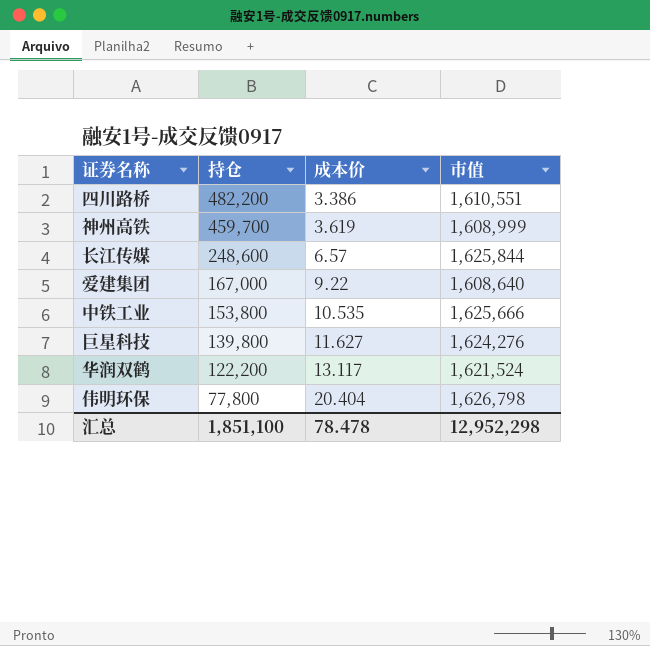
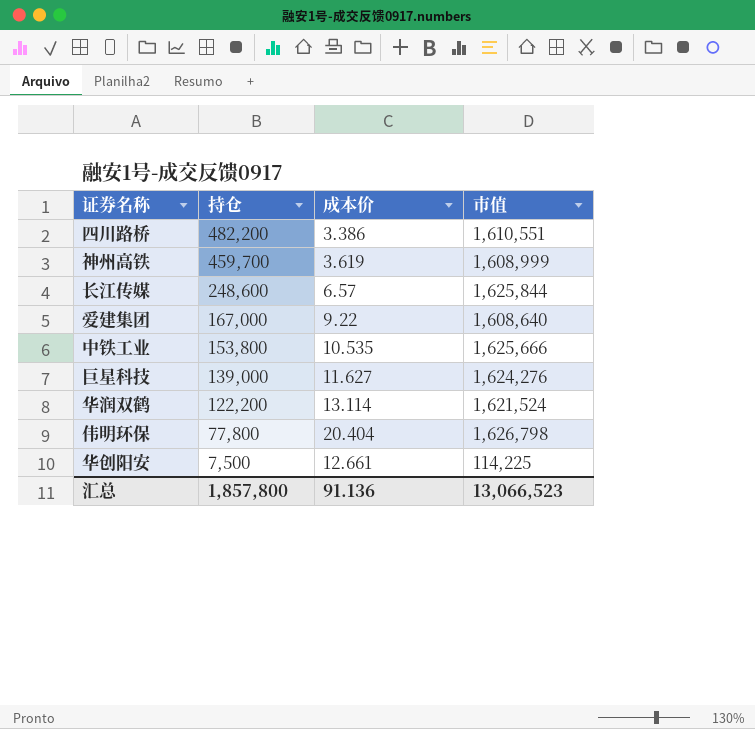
巨星科技 | 持仓: 139,800 -> 139,000
华润双鹤 | 成本价: 13.117 -> 13.114
row 华创阳安: none -> 7,500 | 12.661 | 114,225
汇总 | 持仓: 1,851,100 -> 1,857,800
汇总 | 成本价: 78.478 -> 91.136
汇总 | 市值: 12,952,298 -> 13,066,523

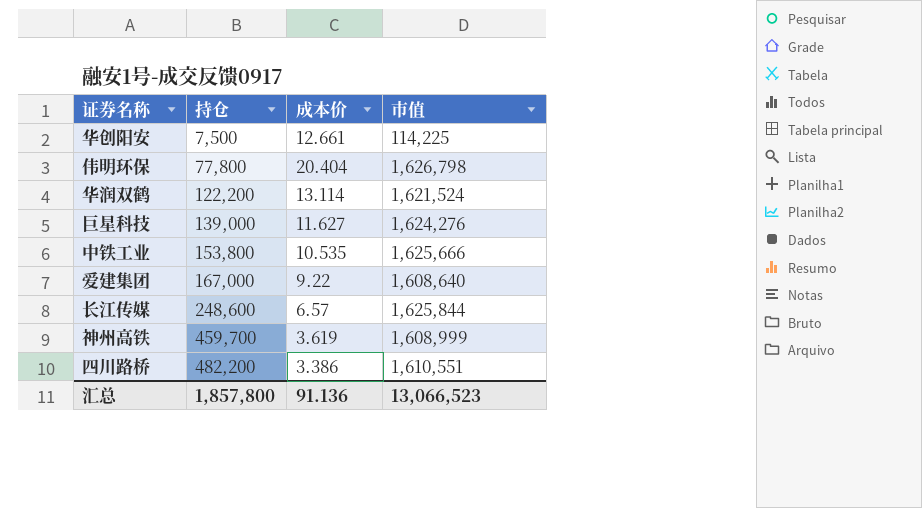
row order: 持仓 descending -> 持仓 ascending

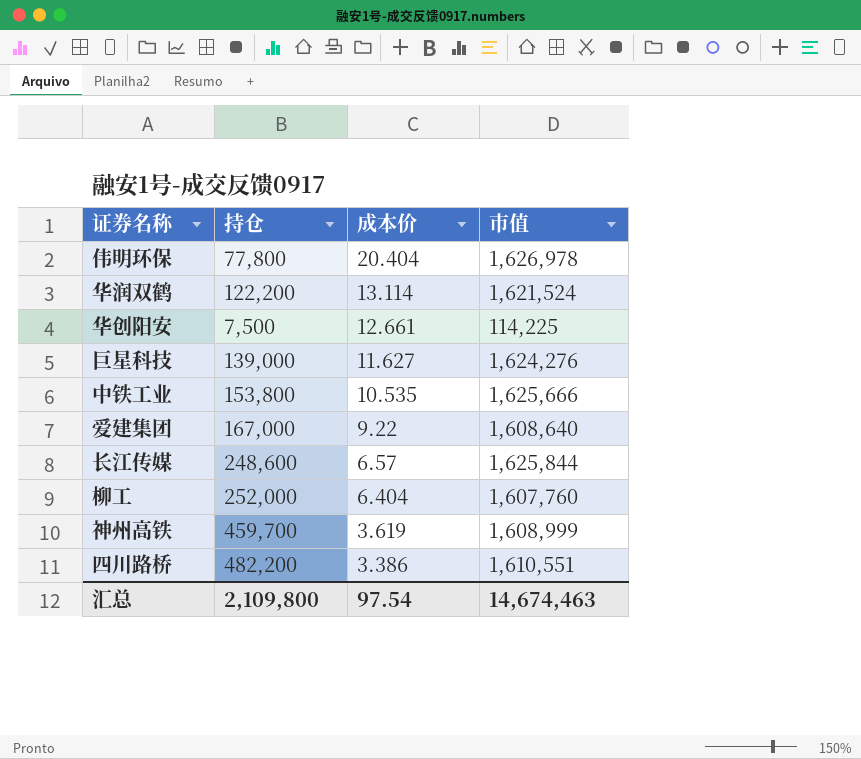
row order: 持仓 ascending -> 成本价 descending
伟明环保 | 市值: 1,626,798 -> 1,626,978
row 柳工: none -> 252,000 | 6.404 | 1,607,760
汇总 | 持仓: 1,857,800 -> 2,109,800
汇总 | 成本价: 91.136 -> 97.54
汇总 | 市值: 13,066,523 -> 14,674,463

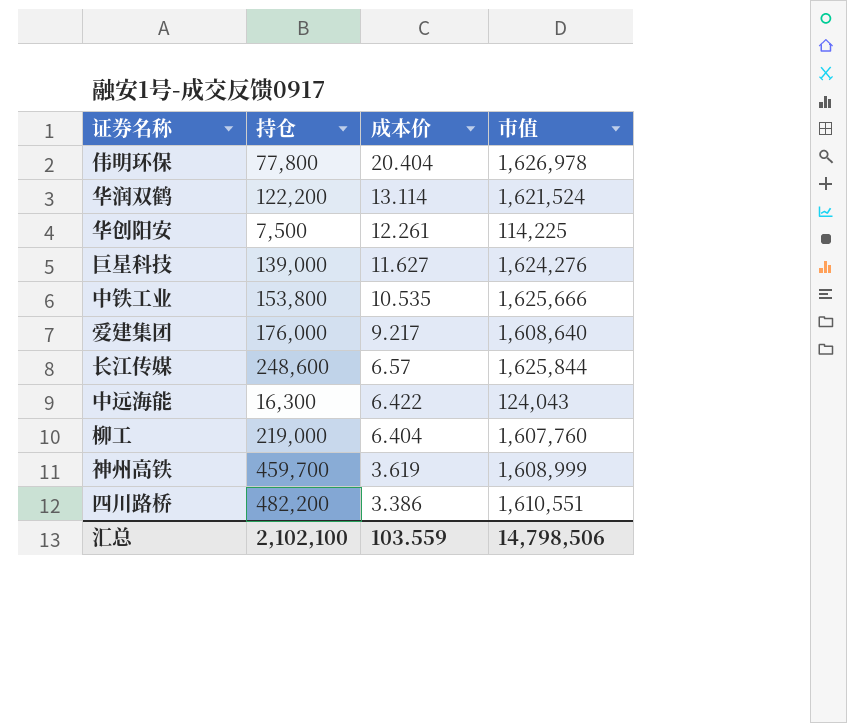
华创阳安 | 成本价: 12.661 -> 12.261
爱建集团 | 持仓: 167,000 -> 176,000
爱建集团 | 成本价: 9.22 -> 9.217
row 中远海能: none -> 16,300 | 6.422 | 124,043
柳工 | 持仓: 252,000 -> 219,000
汇总 | 持仓: 2,109,800 -> 2,102,100
汇总 | 成本价: 97.54 -> 103.559
汇总 | 市值: 14,674,463 -> 14,798,506

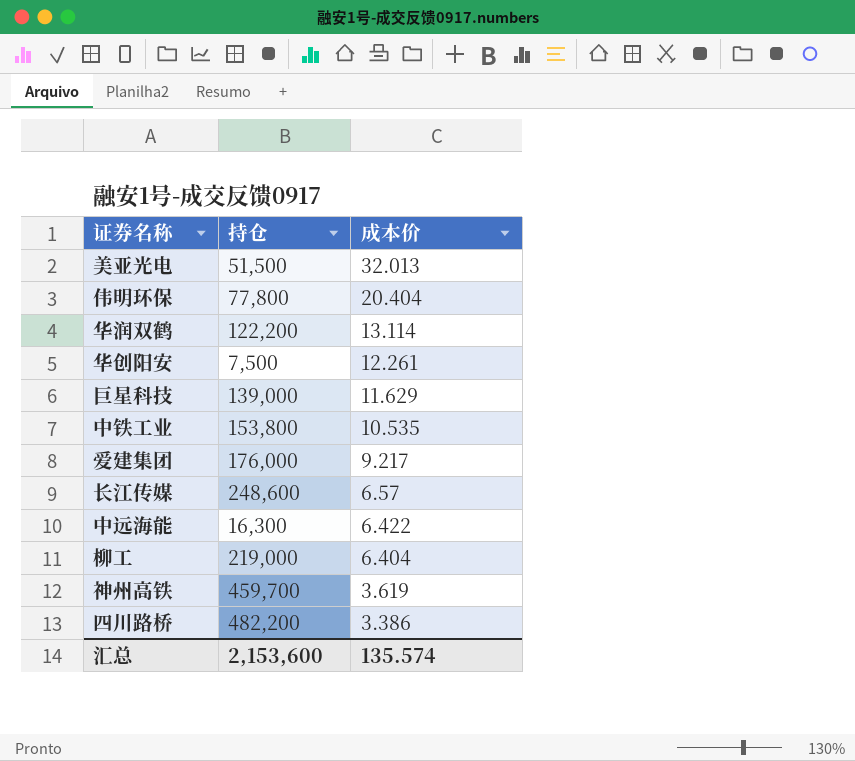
column 市值 | position: 4 -> none
row 美亚光电: none -> 51,500 | 32.013
巨星科技 | 成本价: 11.627 -> 11.629
汇总 | 持仓: 2,102,100 -> 2,153,600
汇总 | 成本价: 103.559 -> 135.574

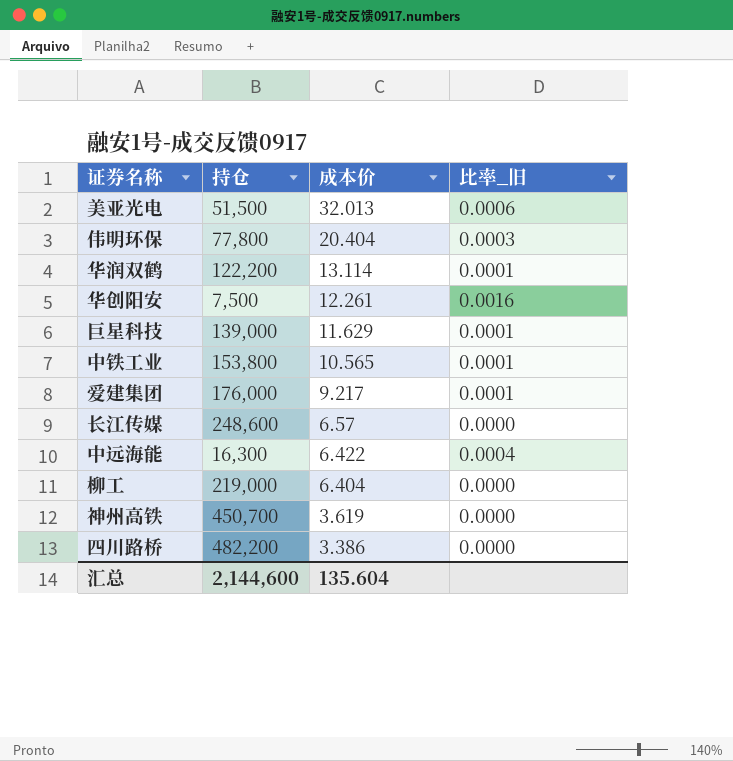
column 比率_旧 | formula: none -> [成本价] / [持仓]
中铁工业 | 成本价: 10.535 -> 10.565
神州高铁 | 持仓: 459,700 -> 450,700
汇总 | 持仓: 2,153,600 -> 2,144,600
汇总 | 成本价: 135.574 -> 135.604

